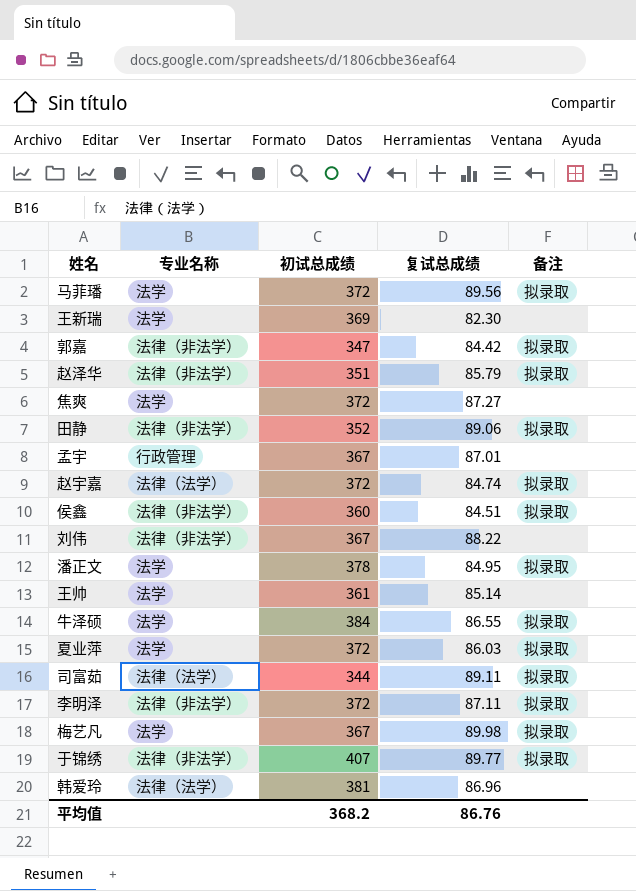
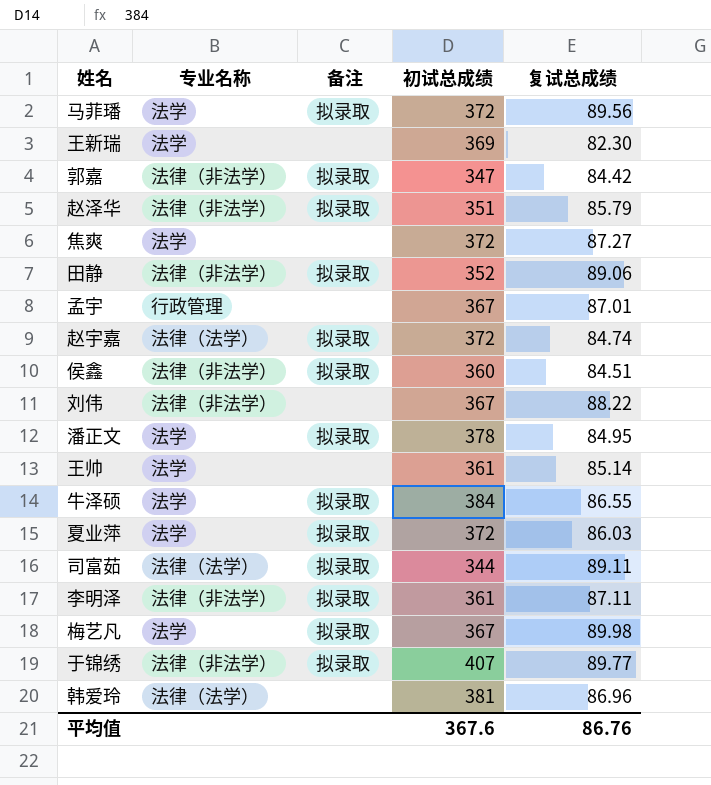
column 备注 | position: 5 -> 3
李明泽 | 初试总成绩: 372 -> 361
平均值 | 初试总成绩: 368.2 -> 367.6

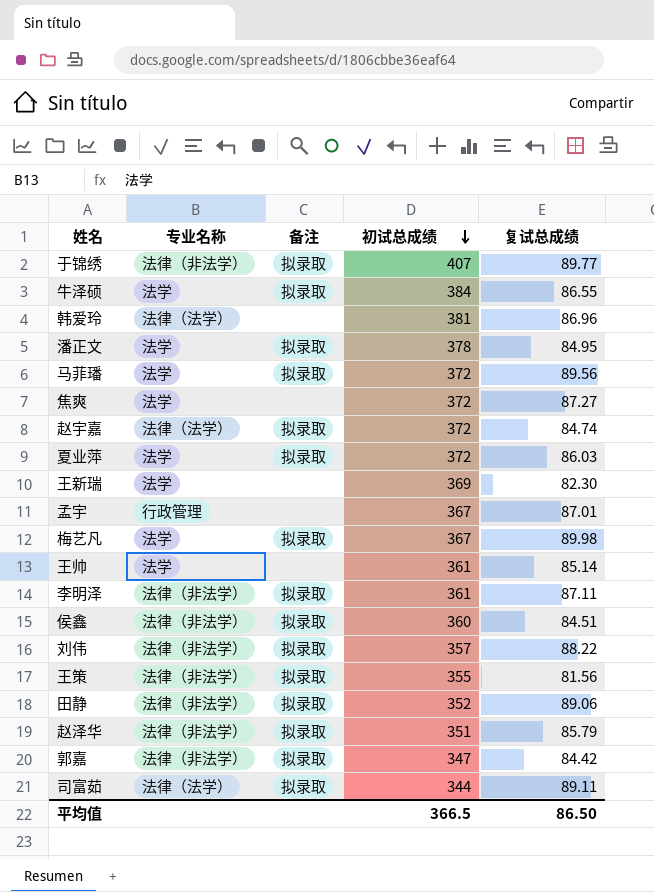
row order: none -> 初试总成绩 descending
刘伟 | 备注: none -> 拟录取
刘伟 | 初试总成绩: 367 -> 357
row 王策: none -> 法律（非法学） | 拟录取 | 355 | 81.56
平均值 | 初试总成绩: 367.6 -> 366.5
平均值 | 复试总成绩: 86.76 -> 86.50

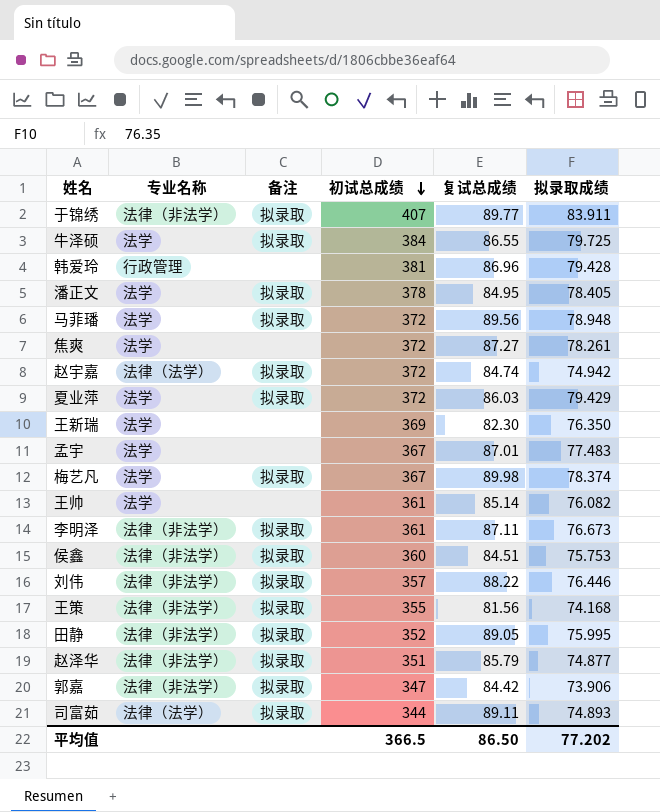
column 拟录取成绩 | position: none -> 6
韩爱玲 | 专业名称: 法律（法学） -> 行政管理
孟宇 | 专业名称: 行政管理 -> 法学
田静 | 复试总成绩: 89.06 -> 89.05

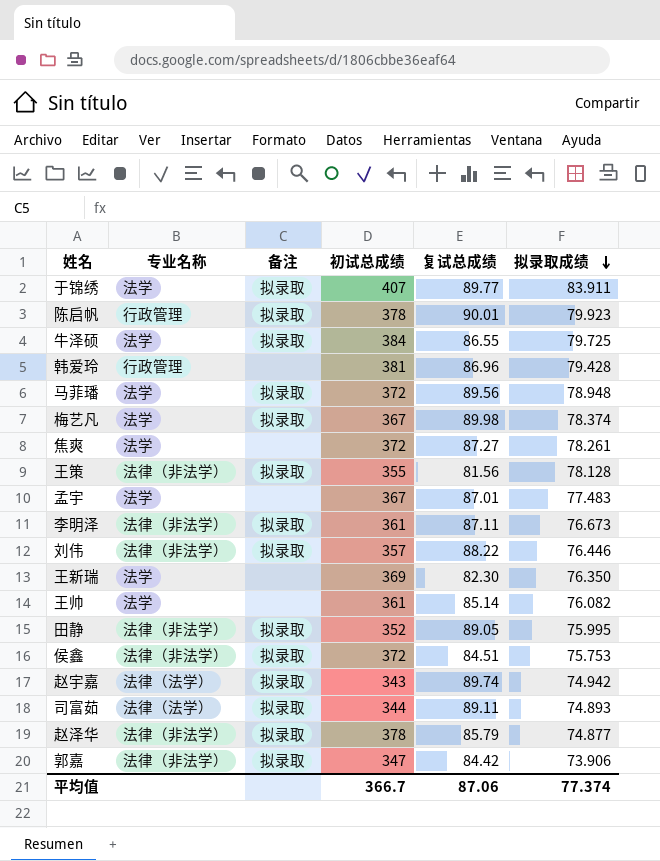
row order: 初试总成绩 descending -> 拟录取成绩 descending
row 潘正文: 法学 | 拟录取 | 378 | 84.95 | 78.405 -> none
row 夏业萍: 法学 | 拟录取 | 372 | 86.03 | 79.429 -> none
于锦绣 | 专业名称: 法律（非法学） -> 法学
row 陈启帆: none -> 行政管理 | 拟录取 | 378 | 90.01 | 79.923
王策 | 拟录取成绩: 74.168 -> 78.128
侯鑫 | 初试总成绩: 360 -> 372
赵宇嘉 | 初试总成绩: 372 -> 343
赵宇嘉 | 复试总成绩: 84.74 -> 89.74
赵泽华 | 初试总成绩: 351 -> 378
平均值 | 初试总成绩: 366.5 -> 366.7
平均值 | 复试总成绩: 86.50 -> 87.06
平均值 | 拟录取成绩: 77.202 -> 77.374

